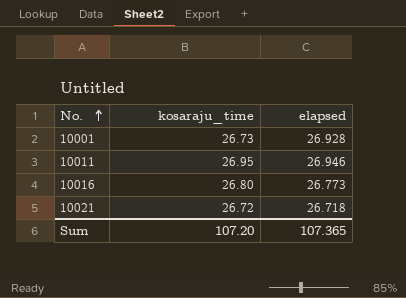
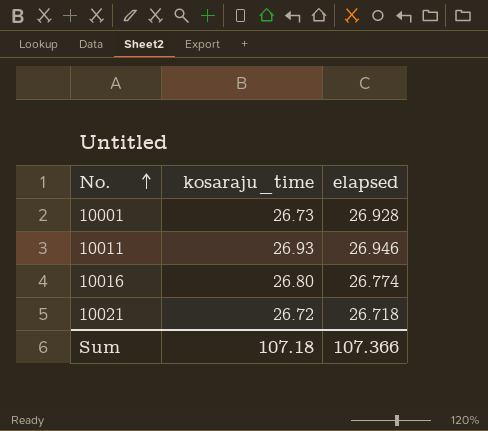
10011 | kosaraju_time: 26.95 -> 26.93
10016 | elapsed: 26.773 -> 26.774
Sum | kosaraju_time: 107.20 -> 107.18
Sum | elapsed: 107.365 -> 107.366

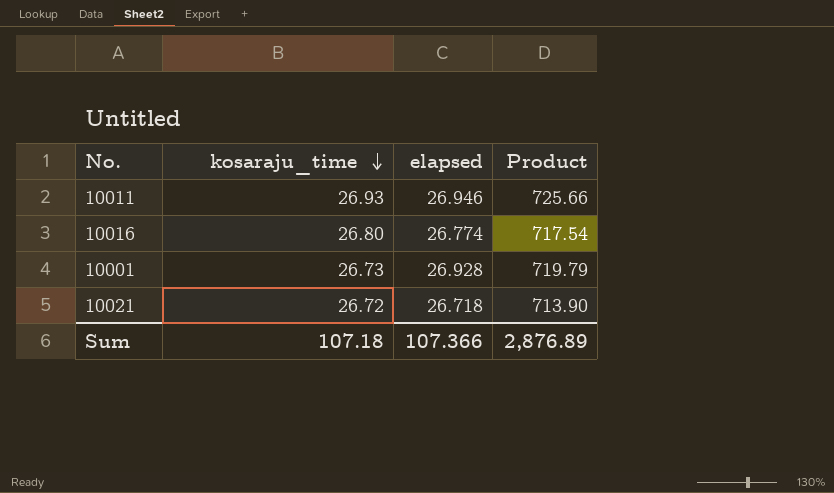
row order: No. ascending -> kosaraju_time descending
column Product | formula: none -> [kosaraju_time] * [elapsed]

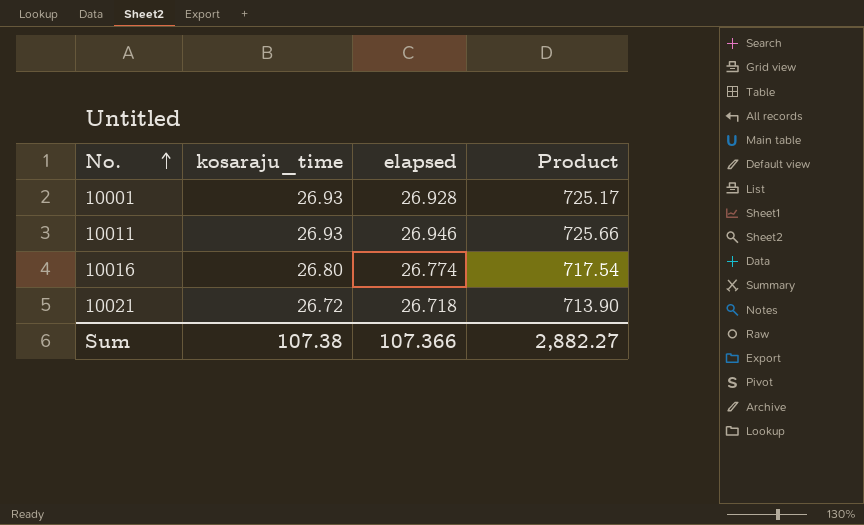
row order: kosaraju_time descending -> No. ascending
10001 | kosaraju_time: 26.73 -> 26.93
10001 | Product: 719.79 -> 725.17
Sum | kosaraju_time: 107.18 -> 107.38
Sum | Product: 2,876.89 -> 2,882.27

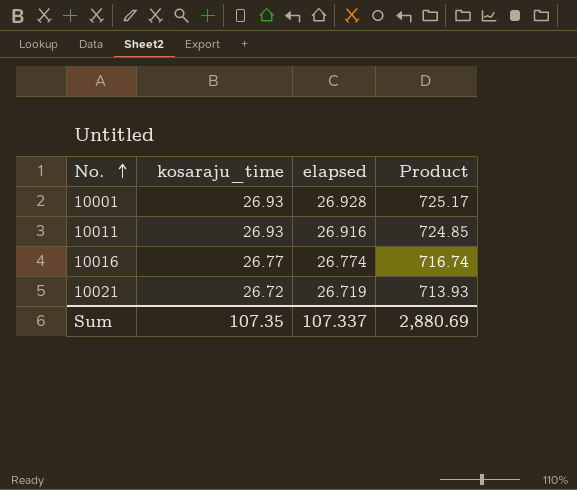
10011 | elapsed: 26.946 -> 26.916
10011 | Product: 725.66 -> 724.85
10016 | kosaraju_time: 26.80 -> 26.77
10016 | Product: 717.54 -> 716.74
10021 | elapsed: 26.718 -> 26.719
10021 | Product: 713.90 -> 713.93
Sum | kosaraju_time: 107.38 -> 107.35
Sum | elapsed: 107.366 -> 107.337
Sum | Product: 2,882.27 -> 2,880.69

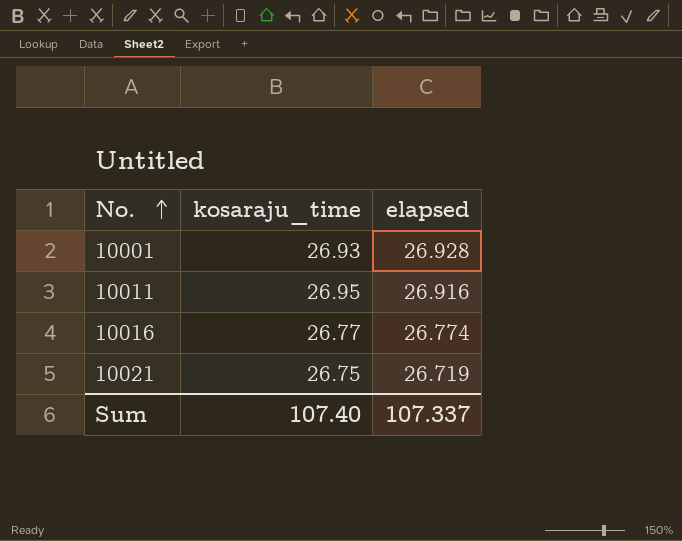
column Product | formula: [kosaraju_time] * [elapsed] -> none
10011 | kosaraju_time: 26.93 -> 26.95
10021 | kosaraju_time: 26.72 -> 26.75
Sum | kosaraju_time: 107.35 -> 107.40

